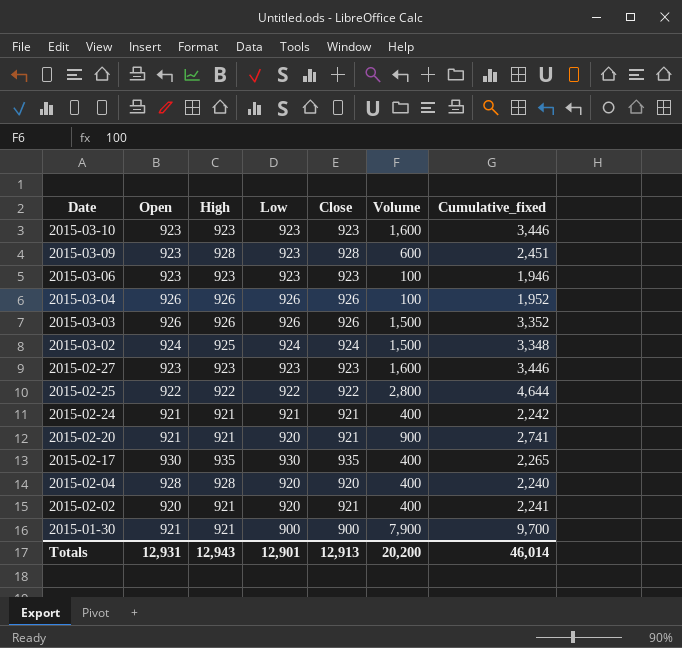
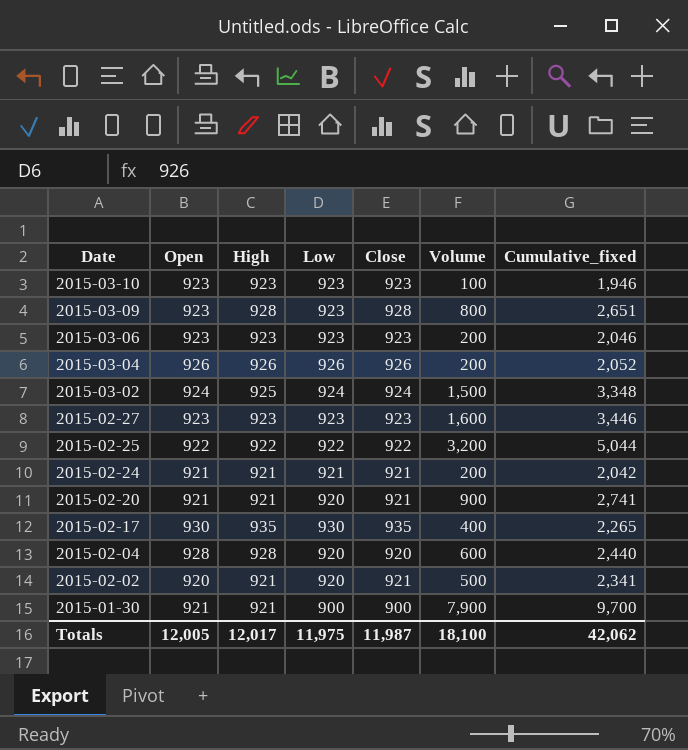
row 2015-03-03: 926 | 926 | 926 | 926 | 1,500 | 3,352 -> none
2015-03-10 | Volume: 1,600 -> 100
2015-03-10 | Cumulative_fixed: 3,446 -> 1,946
2015-03-09 | Volume: 600 -> 800
2015-03-09 | Cumulative_fixed: 2,451 -> 2,651
2015-03-06 | Volume: 100 -> 200
2015-03-06 | Cumulative_fixed: 1,946 -> 2,046
2015-03-04 | Volume: 100 -> 200
2015-03-04 | Cumulative_fixed: 1,952 -> 2,052
2015-02-25 | Volume: 2,800 -> 3,200
2015-02-25 | Cumulative_fixed: 4,644 -> 5,044
2015-02-24 | Volume: 400 -> 200
2015-02-24 | Cumulative_fixed: 2,242 -> 2,042
2015-02-04 | Volume: 400 -> 600
2015-02-04 | Cumulative_fixed: 2,240 -> 2,440
2015-02-02 | Volume: 400 -> 500
2015-02-02 | Cumulative_fixed: 2,241 -> 2,341
Totals | Open: 12,931 -> 12,005
Totals | High: 12,943 -> 12,017
Totals | Low: 12,901 -> 11,975
Totals | Close: 12,913 -> 11,987
Totals | Volume: 20,200 -> 18,100
Totals | Cumulative_fixed: 46,014 -> 42,062

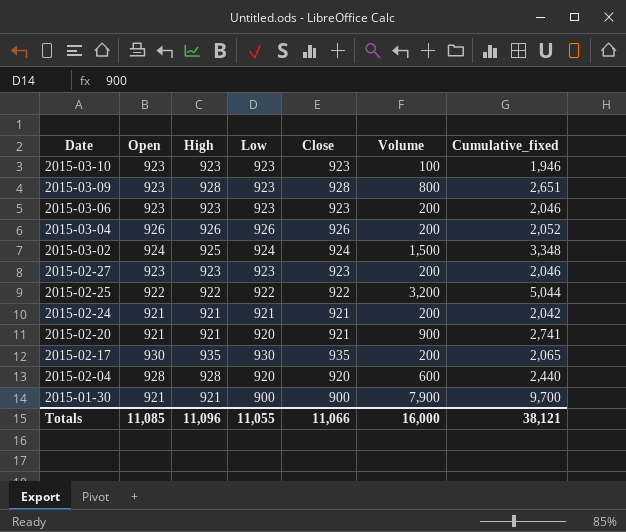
row 2015-02-02: 920 | 921 | 920 | 921 | 500 | 2,341 -> none
2015-02-27 | Volume: 1,600 -> 200
2015-02-27 | Cumulative_fixed: 3,446 -> 2,046
2015-02-17 | Volume: 400 -> 200
2015-02-17 | Cumulative_fixed: 2,265 -> 2,065
Totals | Open: 12,005 -> 11,085
Totals | High: 12,017 -> 11,096
Totals | Low: 11,975 -> 11,055
Totals | Close: 11,987 -> 11,066
Totals | Volume: 18,100 -> 16,000
Totals | Cumulative_fixed: 42,062 -> 38,121

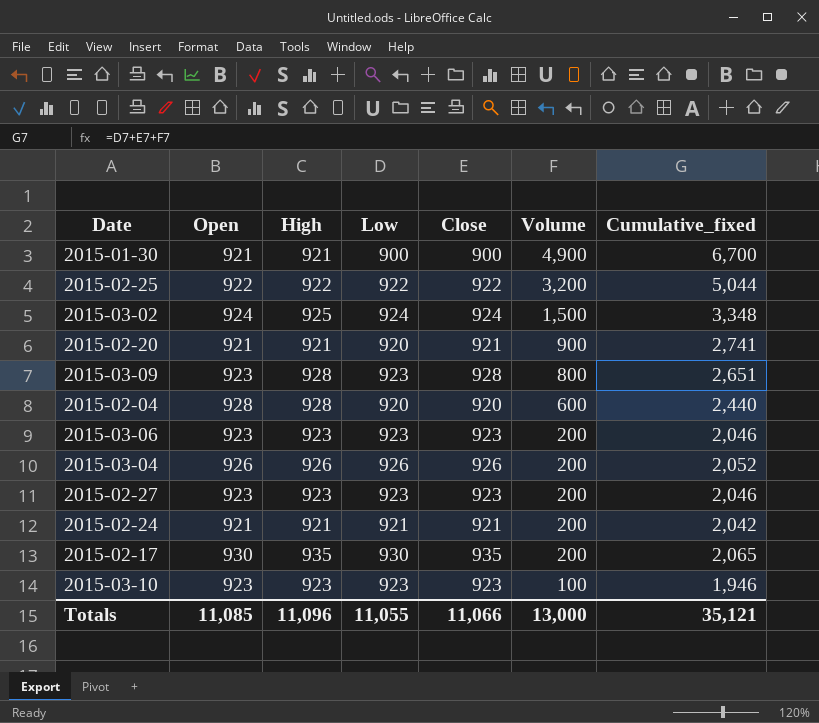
row order: Date descending -> Volume descending
2015-01-30 | Volume: 7,900 -> 4,900
2015-01-30 | Cumulative_fixed: 9,700 -> 6,700
Totals | Volume: 16,000 -> 13,000
Totals | Cumulative_fixed: 38,121 -> 35,121

